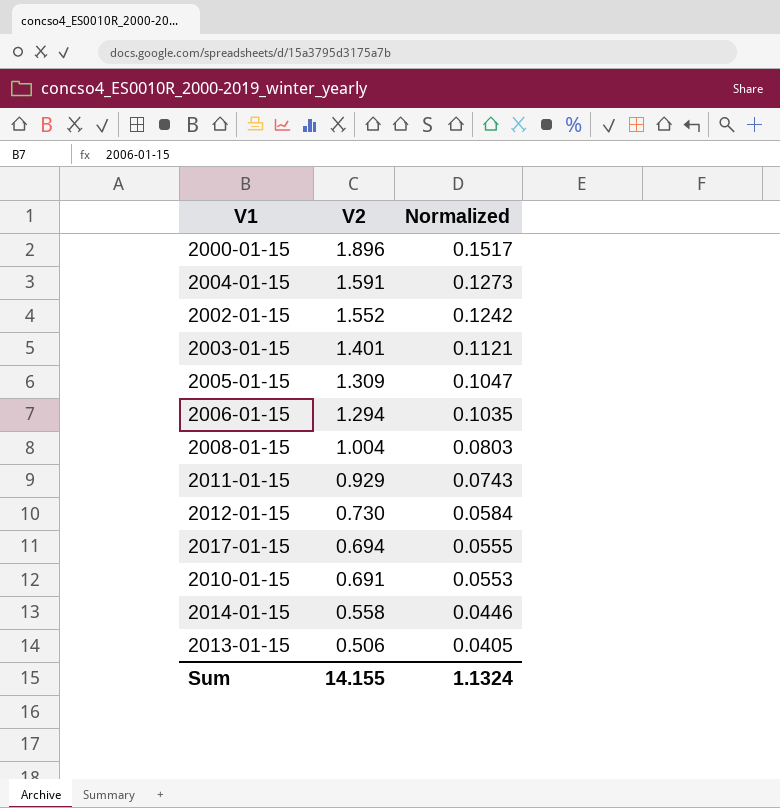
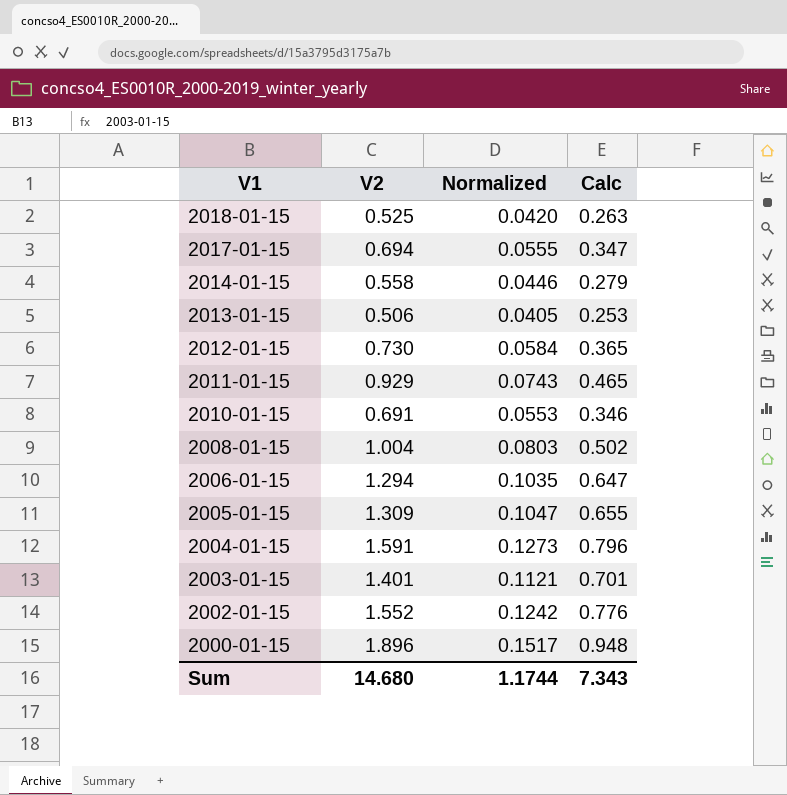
row order: V2 descending -> V1 descending
column Calc | formula: none -> [V2] * 0.5
row 2018-01-15: none -> 0.525 | 0.0420 | 0.263
Sum | V2: 14.155 -> 14.680
Sum | Normalized: 1.1324 -> 1.1744

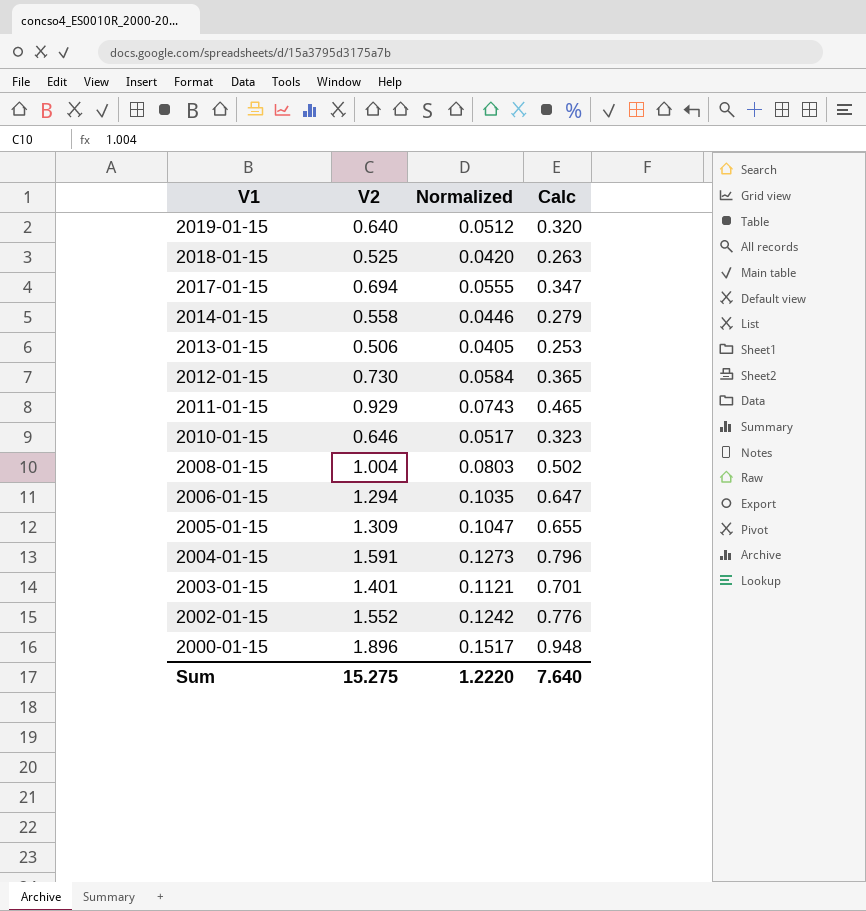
row 2019-01-15: none -> 0.640 | 0.0512 | 0.320
2010-01-15 | V2: 0.691 -> 0.646
2010-01-15 | Normalized: 0.0553 -> 0.0517
2010-01-15 | Calc: 0.346 -> 0.323
Sum | V2: 14.680 -> 15.275
Sum | Normalized: 1.1744 -> 1.2220
Sum | Calc: 7.343 -> 7.640

